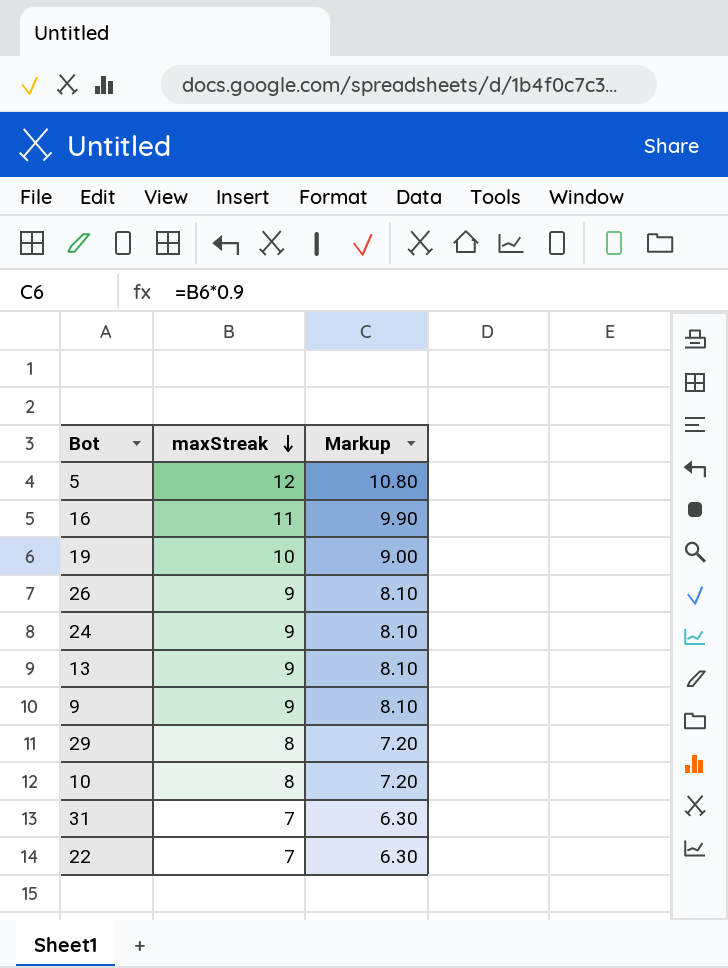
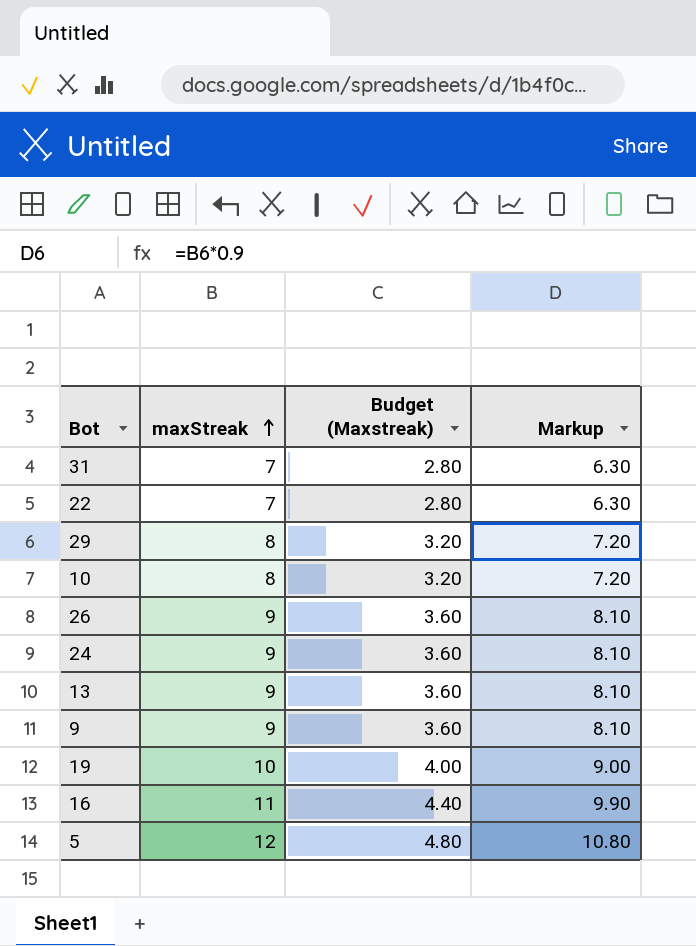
row order: maxStreak descending -> maxStreak ascending
column Budget (Maxstreak) | formula: none -> [maxStreak] * 0.4

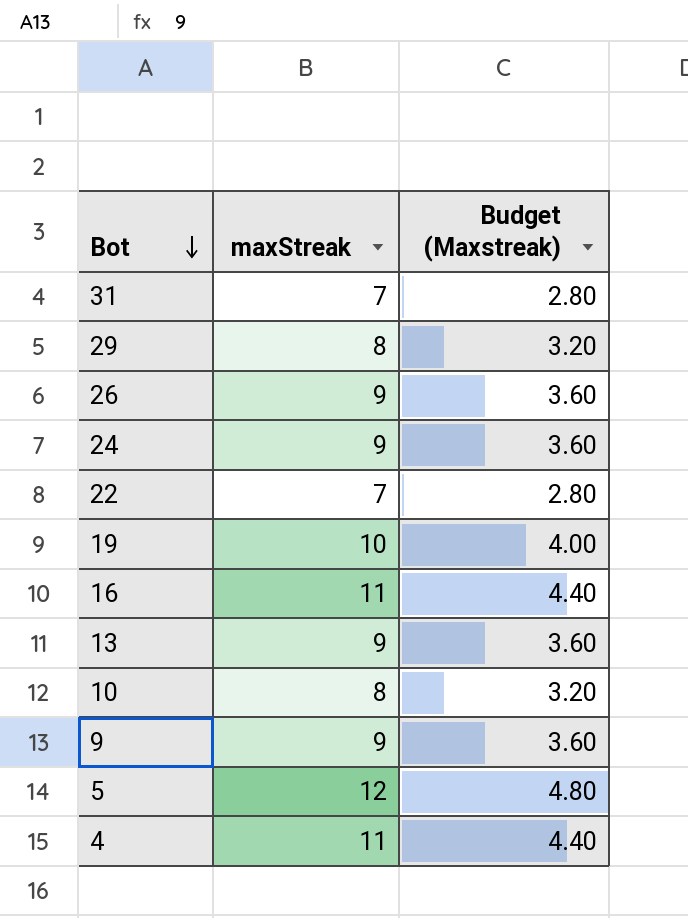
row order: maxStreak ascending -> Bot descending
column Markup | formula: [maxStreak] * 0.9 -> none
row 4: none -> 11 | 4.40

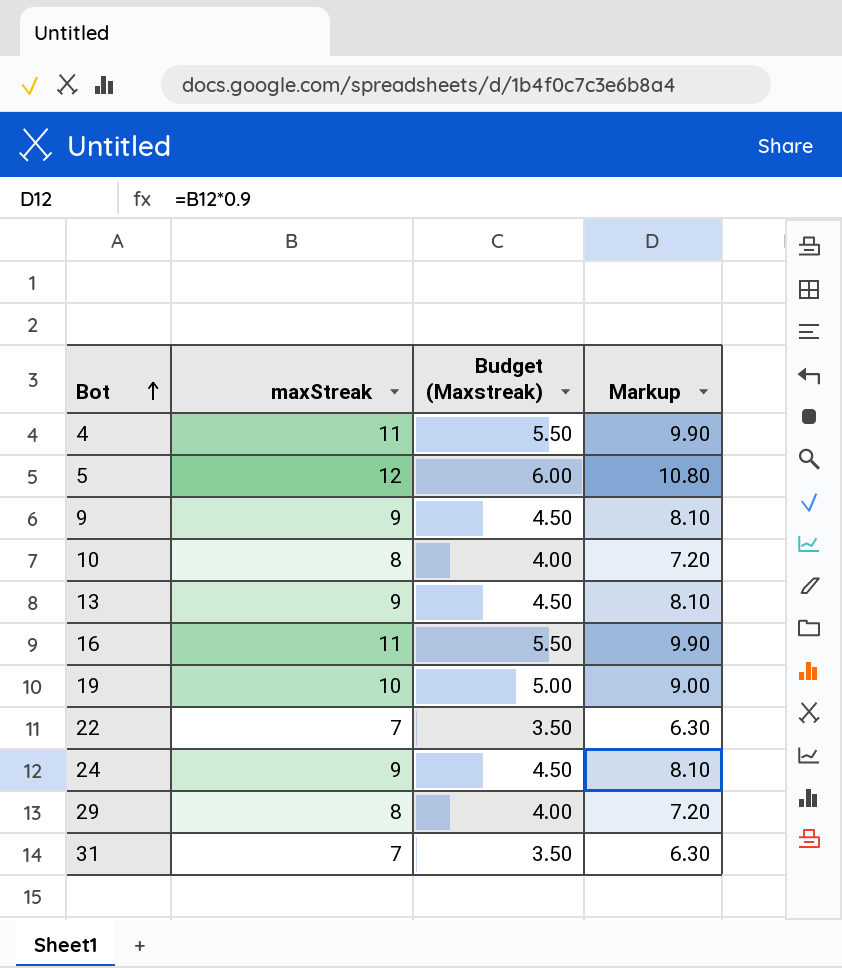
row order: Bot descending -> Bot ascending
column Budget (Maxstreak) | formula: [maxStreak] * 0.4 -> [maxStreak] * 0.5
column Markup | formula: none -> [maxStreak] * 0.9
row 26: 9 | 3.60 -> none

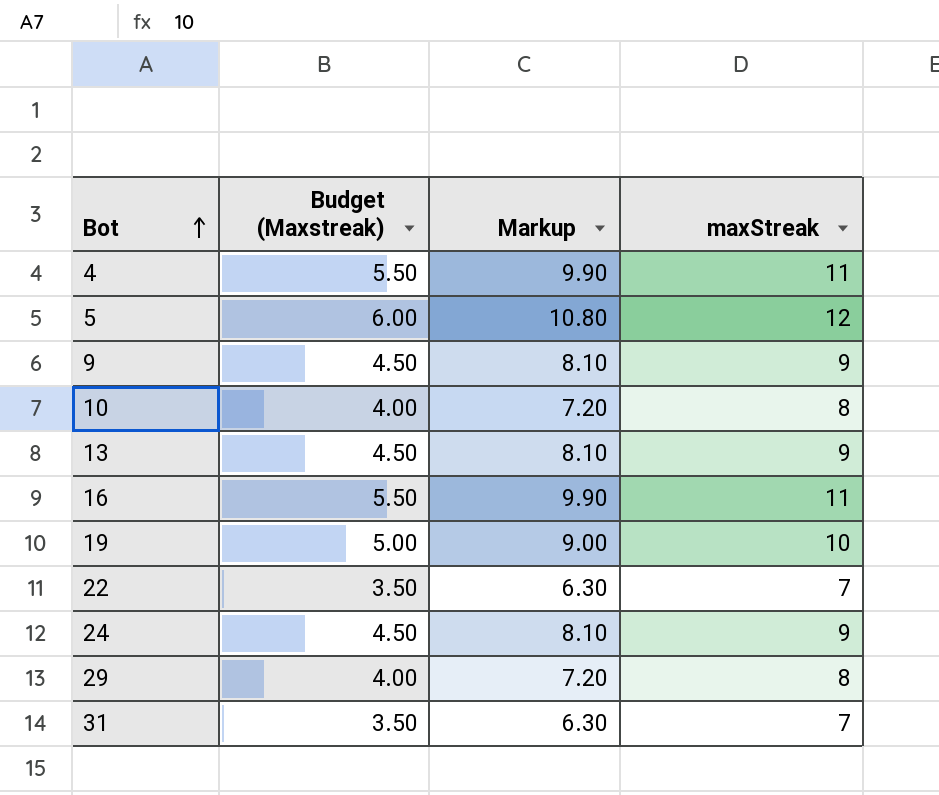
column maxStreak | position: 2 -> 4

